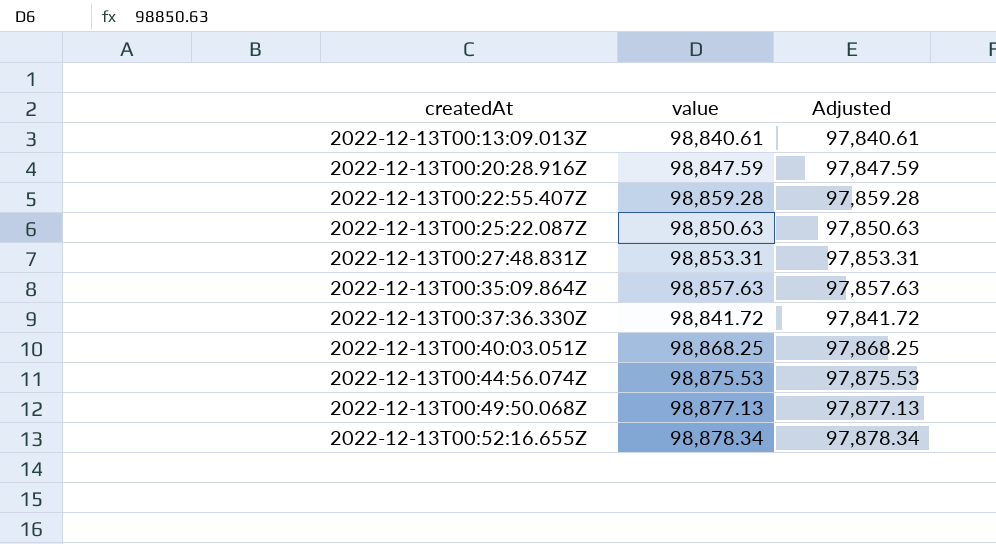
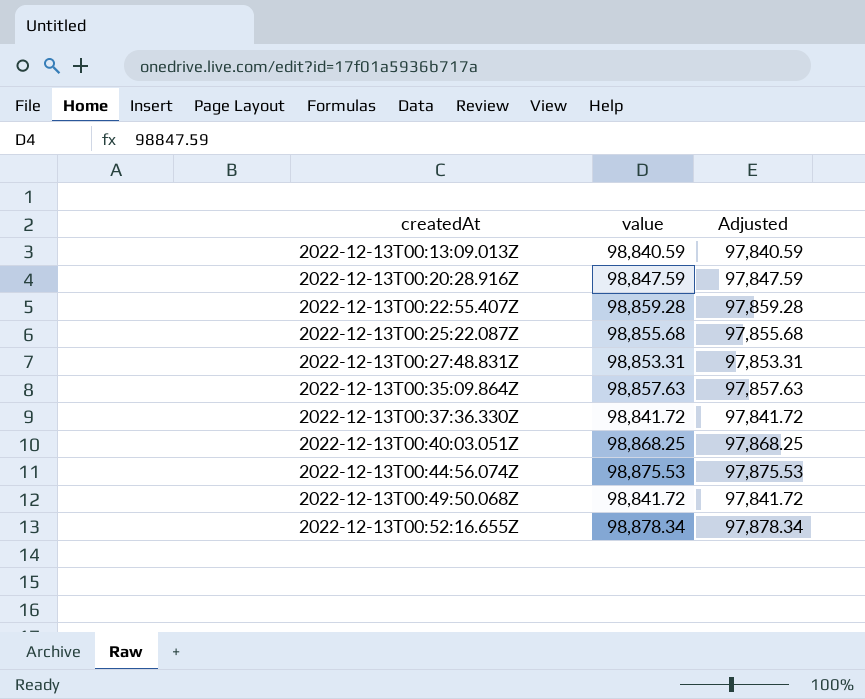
2022-12-13T00:13:09.013Z | value: 98,840.61 -> 98,840.59
2022-12-13T00:13:09.013Z | Adjusted: 97,840.61 -> 97,840.59
2022-12-13T00:25:22.087Z | value: 98,850.63 -> 98,855.68
2022-12-13T00:25:22.087Z | Adjusted: 97,850.63 -> 97,855.68
2022-12-13T00:49:50.068Z | value: 98,877.13 -> 98,841.72
2022-12-13T00:49:50.068Z | Adjusted: 97,877.13 -> 97,841.72

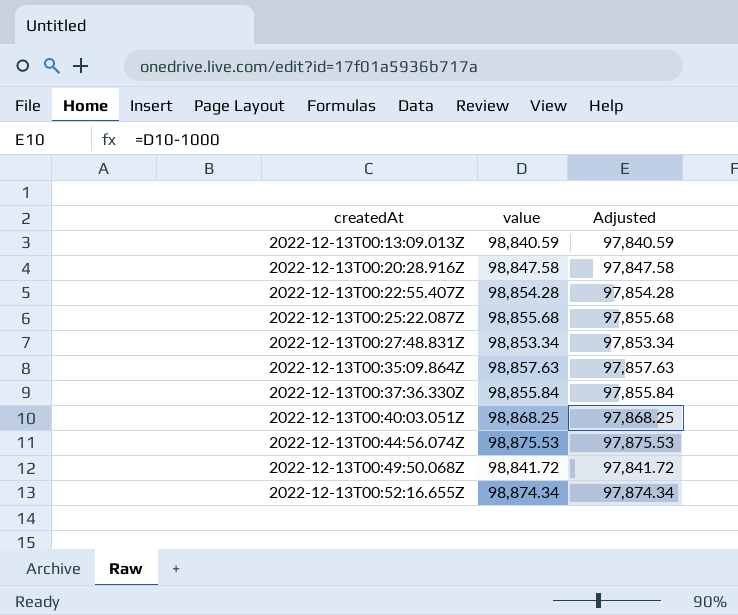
2022-12-13T00:20:28.916Z | value: 98,847.59 -> 98,847.58
2022-12-13T00:20:28.916Z | Adjusted: 97,847.59 -> 97,847.58
2022-12-13T00:22:55.407Z | value: 98,859.28 -> 98,854.28
2022-12-13T00:22:55.407Z | Adjusted: 97,859.28 -> 97,854.28
2022-12-13T00:27:48.831Z | value: 98,853.31 -> 98,853.34
2022-12-13T00:27:48.831Z | Adjusted: 97,853.31 -> 97,853.34
2022-12-13T00:37:36.330Z | value: 98,841.72 -> 98,855.84
2022-12-13T00:37:36.330Z | Adjusted: 97,841.72 -> 97,855.84
2022-12-13T00:52:16.655Z | value: 98,878.34 -> 98,874.34
2022-12-13T00:52:16.655Z | Adjusted: 97,878.34 -> 97,874.34

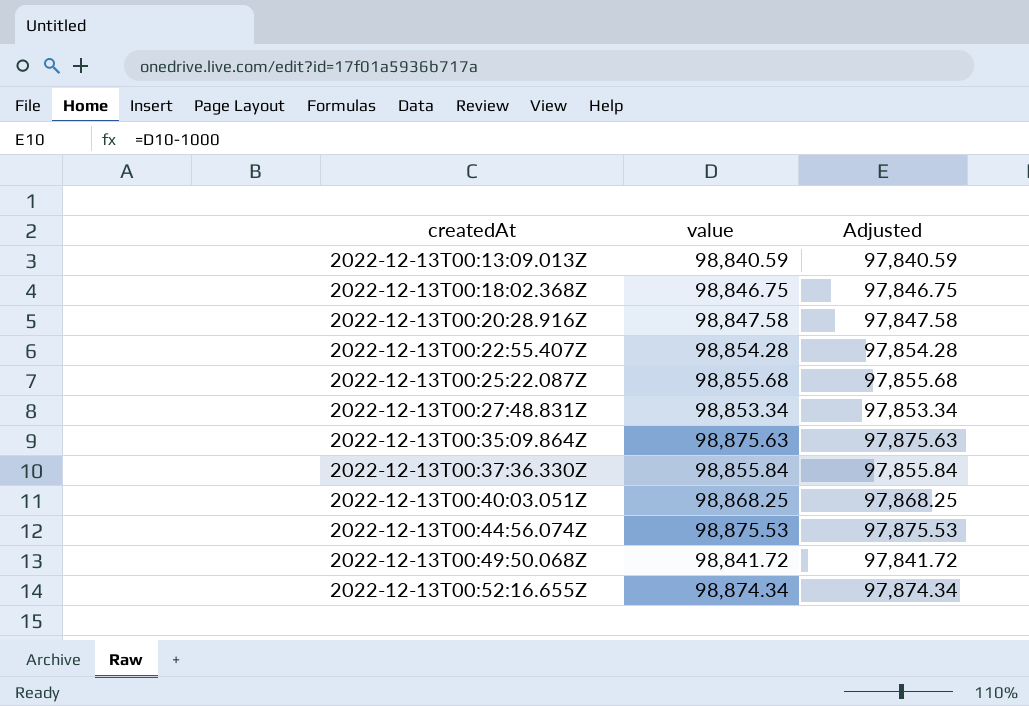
row 2022-12-13T00:18:02.368Z: none -> 98,846.75 | 97,846.75
2022-12-13T00:35:09.864Z | value: 98,857.63 -> 98,875.63
2022-12-13T00:35:09.864Z | Adjusted: 97,857.63 -> 97,875.63

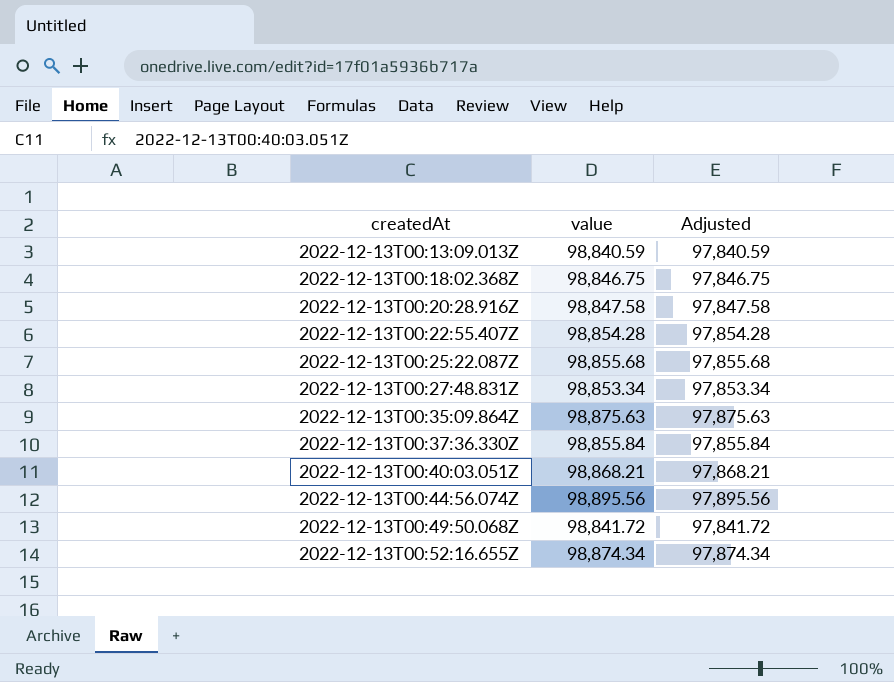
2022-12-13T00:40:03.051Z | value: 98,868.25 -> 98,868.21
2022-12-13T00:40:03.051Z | Adjusted: 97,868.25 -> 97,868.21
2022-12-13T00:44:56.074Z | value: 98,875.53 -> 98,895.56
2022-12-13T00:44:56.074Z | Adjusted: 97,875.53 -> 97,895.56

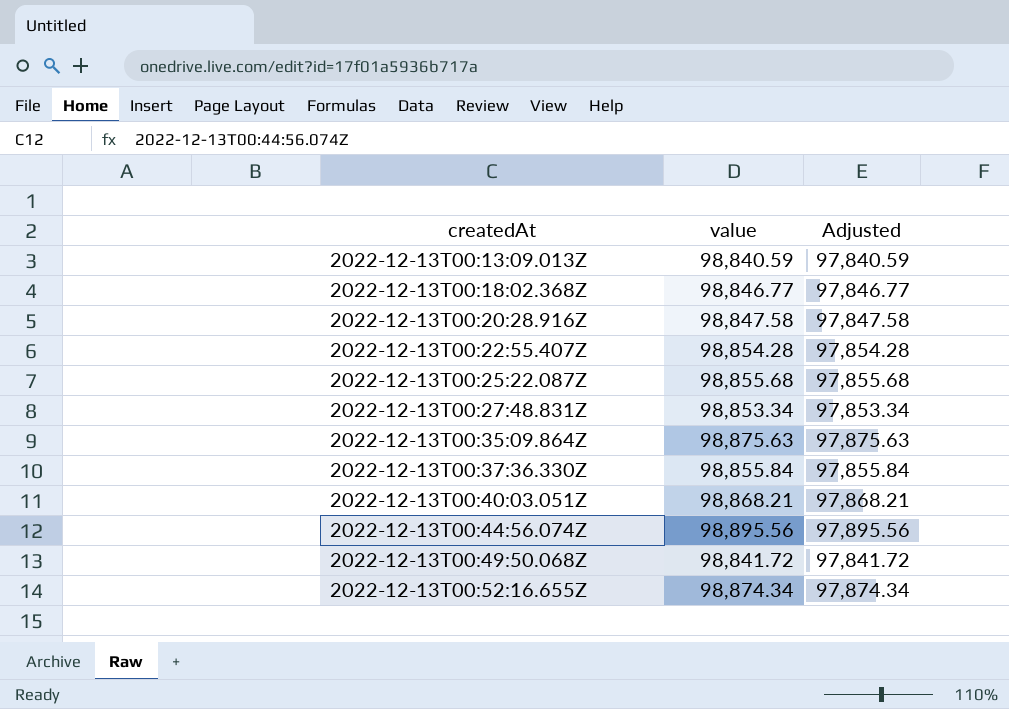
2022-12-13T00:18:02.368Z | value: 98,846.75 -> 98,846.77
2022-12-13T00:18:02.368Z | Adjusted: 97,846.75 -> 97,846.77

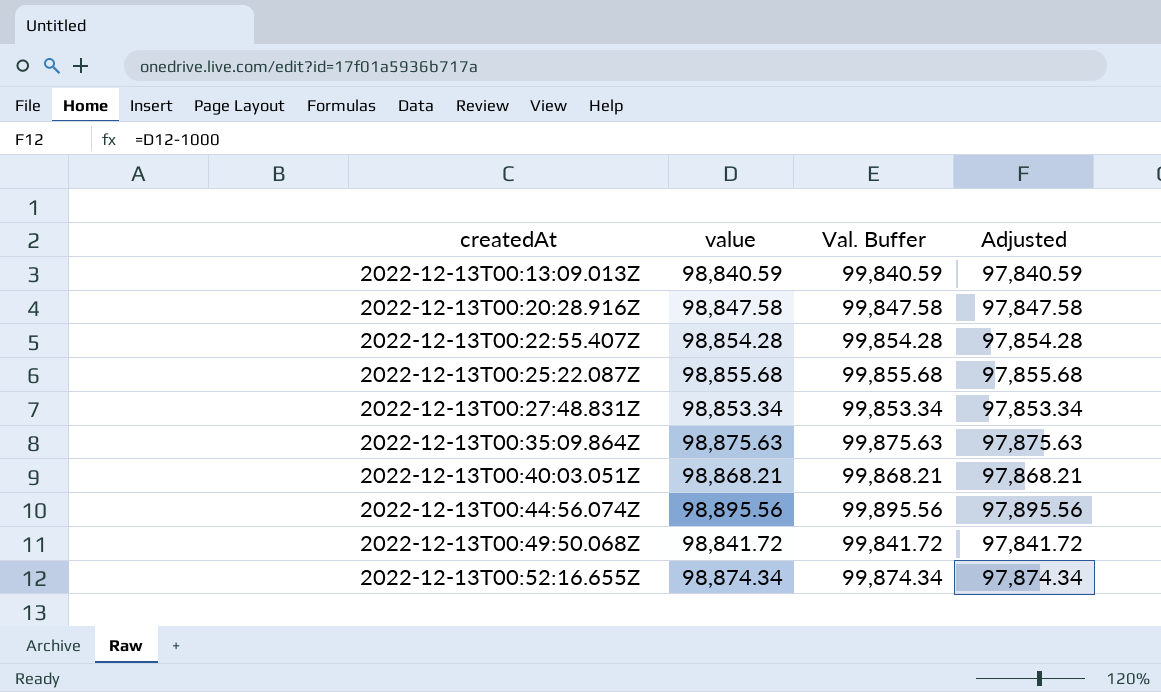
column Val. Buffer | formula: none -> [value] + 1000
row 2022-12-13T00:18:02.368Z: 98,846.77 | 97,846.77 -> none
row 2022-12-13T00:37:36.330Z: 98,855.84 | 97,855.84 -> none

